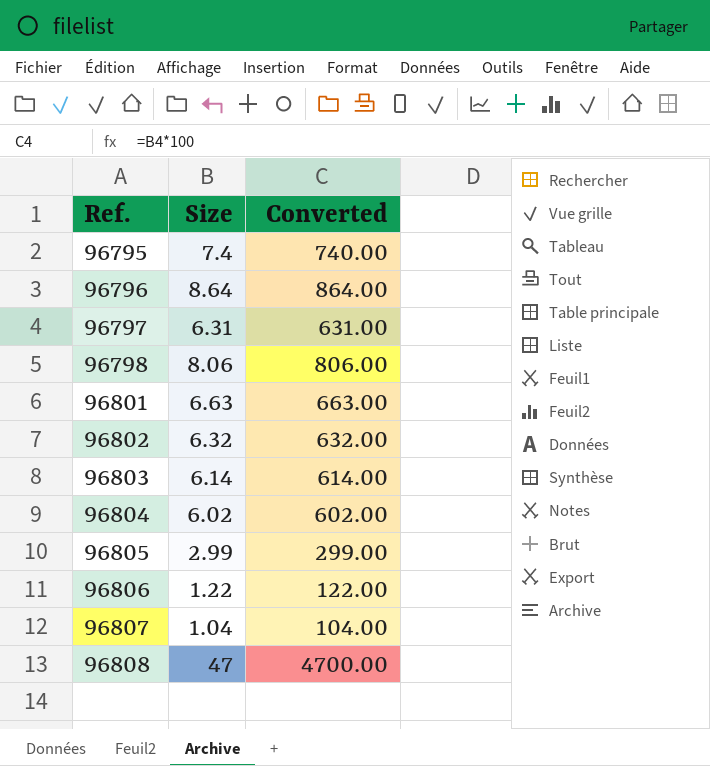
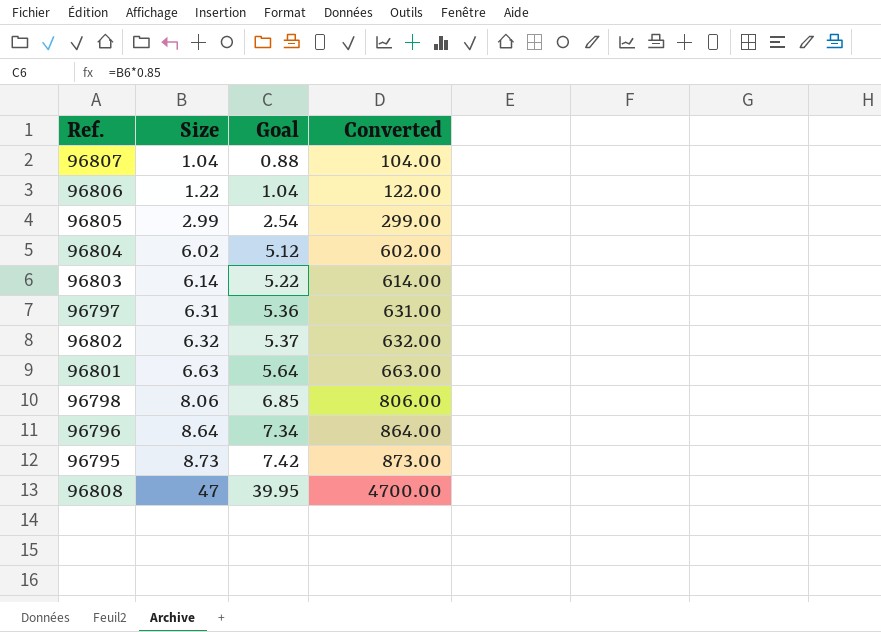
row order: Ref. ascending -> Size ascending
column Goal | formula: none -> [Size] * 0.85
96795 | Size: 7.4 -> 8.73
96795 | Converted: 740.00 -> 873.00

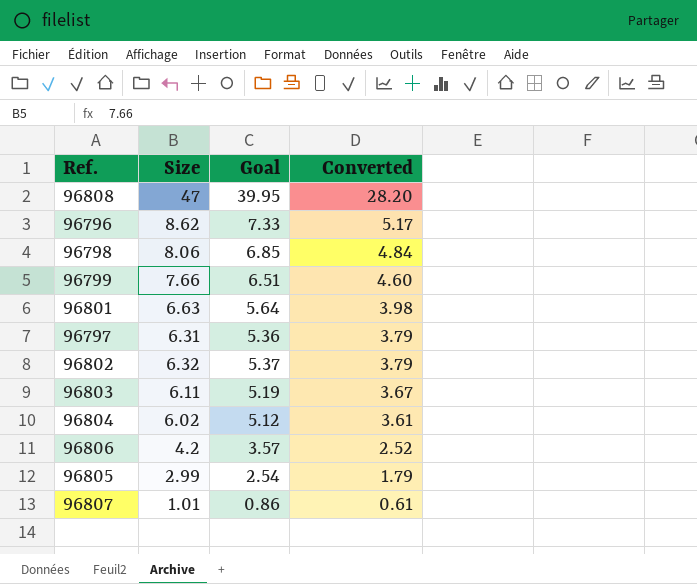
row order: Size ascending -> Converted descending
column Converted | formula: [Size] * 100 -> [Size] * 0.6
row 96795: 8.73 | 7.42 | 873.00 -> none
96796 | Size: 8.64 -> 8.62
96796 | Goal: 7.34 -> 7.33
row 96799: none -> 7.66 | 6.51 | 4.60
96803 | Size: 6.14 -> 6.11
96803 | Goal: 5.22 -> 5.19
96806 | Size: 1.22 -> 4.2
96806 | Goal: 1.04 -> 3.57
96807 | Size: 1.04 -> 1.01
96807 | Goal: 0.88 -> 0.86

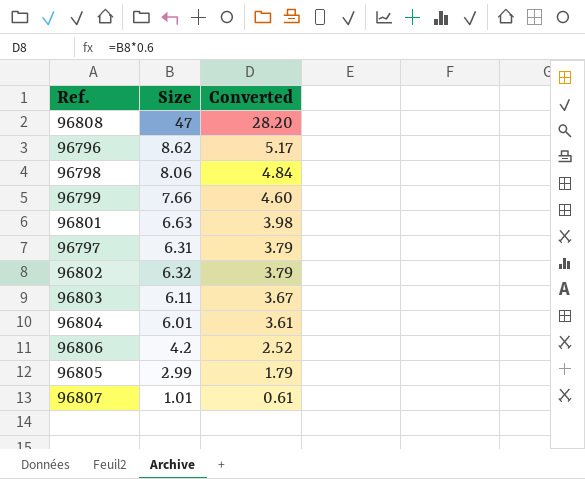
column Goal | formula: [Size] * 0.85 -> none
96804 | Size: 6.02 -> 6.01

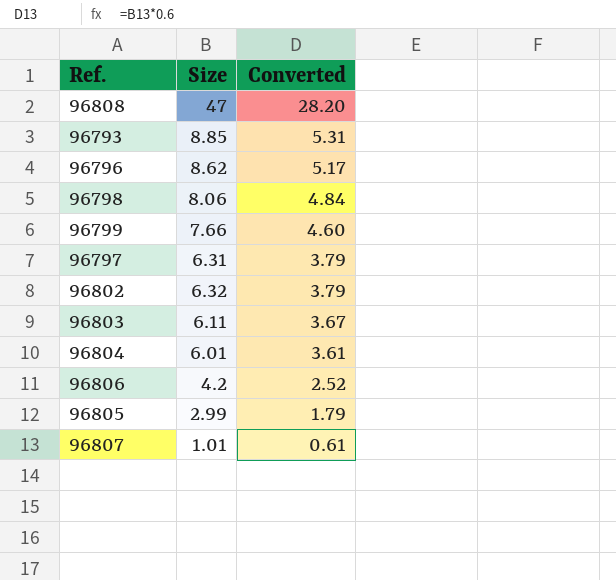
row 96801: 6.63 | 3.98 -> none
row 96793: none -> 8.85 | 5.31

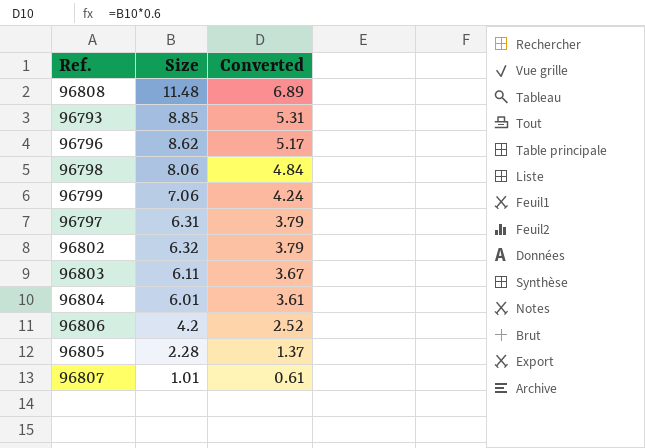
96808 | Size: 47 -> 11.48
96808 | Converted: 28.20 -> 6.89
96799 | Size: 7.66 -> 7.06
96799 | Converted: 4.60 -> 4.24
96805 | Size: 2.99 -> 2.28
96805 | Converted: 1.79 -> 1.37

